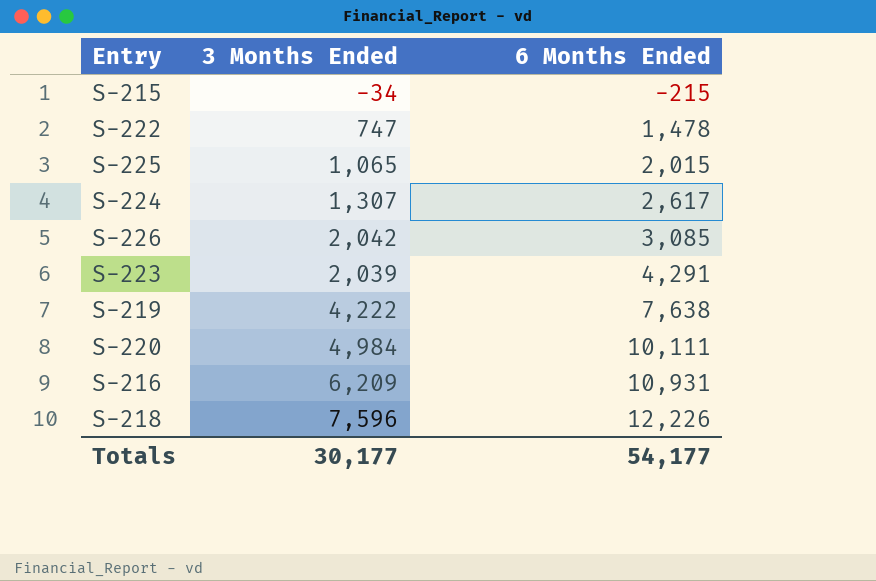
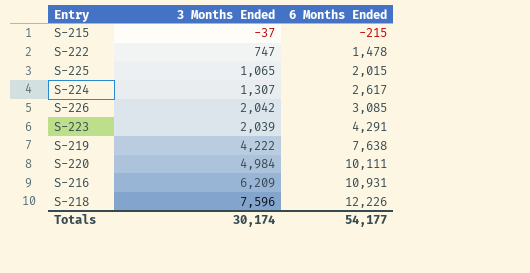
S-215 | 3 Months Ended: -34 -> -37
Totals | 3 Months Ended: 30,177 -> 30,174

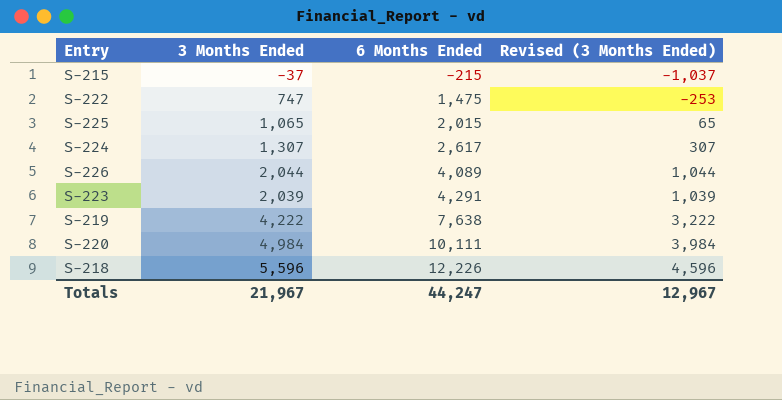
column Revised (3 Months Ended) | formula: none -> [3 Months Ended] - 1000
row S-216: 6,209 | 10,931 -> none
S-222 | 6 Months Ended: 1,478 -> 1,475
S-226 | 3 Months Ended: 2,042 -> 2,044
S-226 | 6 Months Ended: 3,085 -> 4,089
S-218 | 3 Months Ended: 7,596 -> 5,596
Totals | 3 Months Ended: 30,174 -> 21,967
Totals | 6 Months Ended: 54,177 -> 44,247

